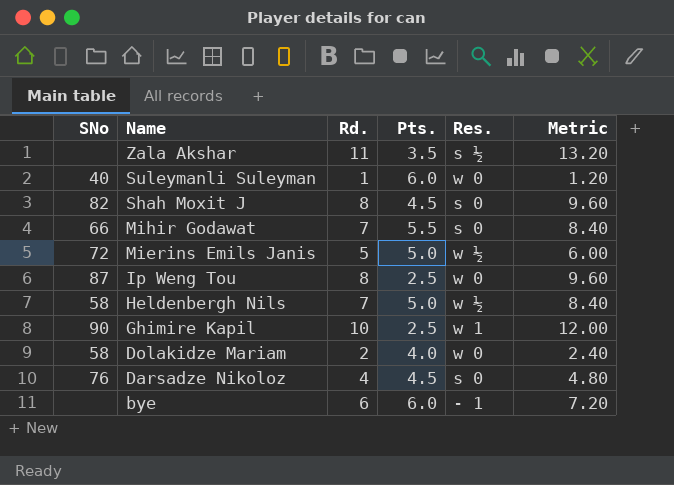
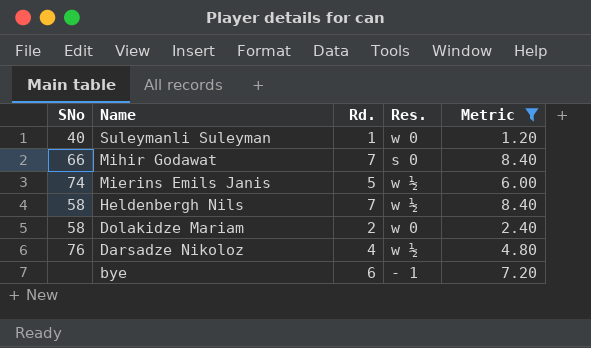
filter: none -> Metric <= 8.40
column Pts. | position: 4 -> none
Mierins Emils Janis | SNo: 72 -> 74
Darsadze Nikoloz | Res.: s 0 -> w ½

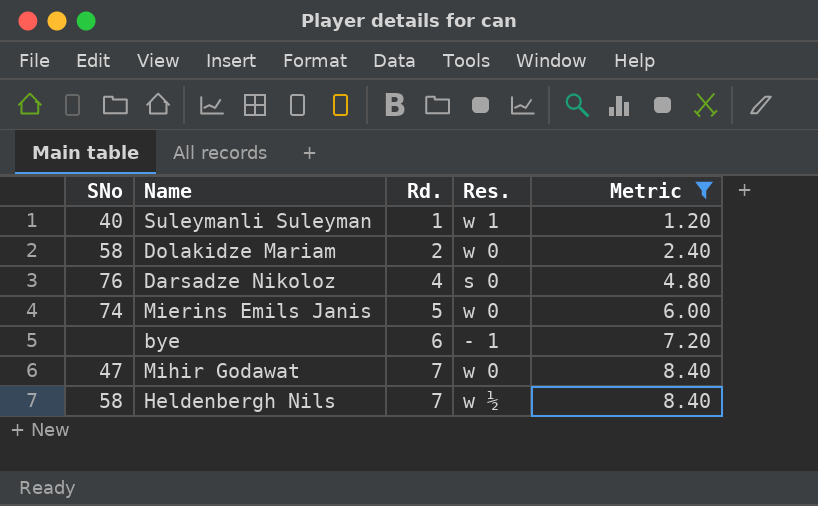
row order: Name descending -> Rd. ascending
Suleymanli Suleyman | Res.: w 0 -> w 1
Darsadze Nikoloz | Res.: w ½ -> s 0
Mierins Emils Janis | Res.: w ½ -> w 0
Mihir Godawat | SNo: 66 -> 47
Mihir Godawat | Res.: s 0 -> w 0

